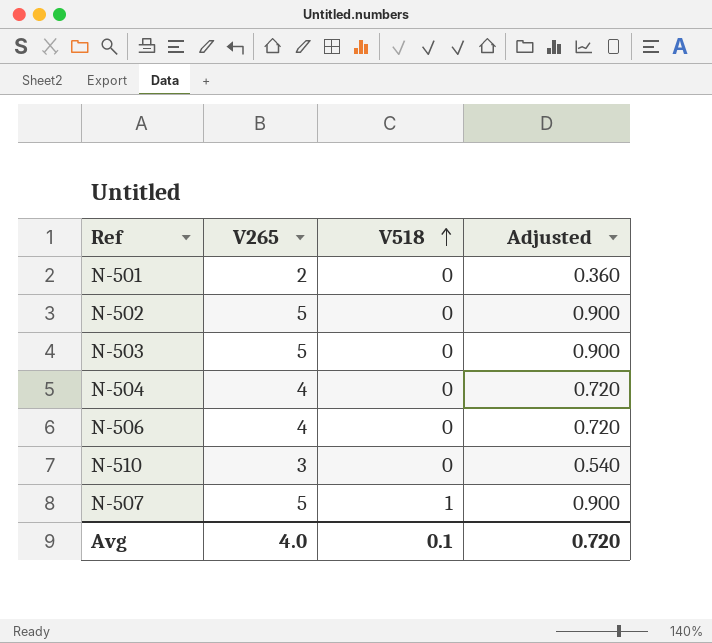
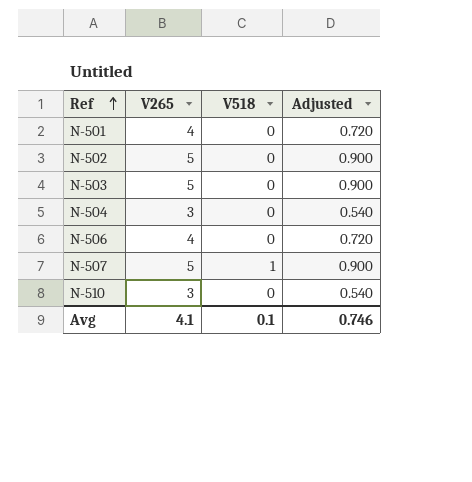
row order: V518 ascending -> Ref ascending
N-501 | V265: 2 -> 4
N-501 | Adjusted: 0.360 -> 0.720
N-504 | V265: 4 -> 3
N-504 | Adjusted: 0.720 -> 0.540
Avg | V265: 4.0 -> 4.1
Avg | Adjusted: 0.720 -> 0.746

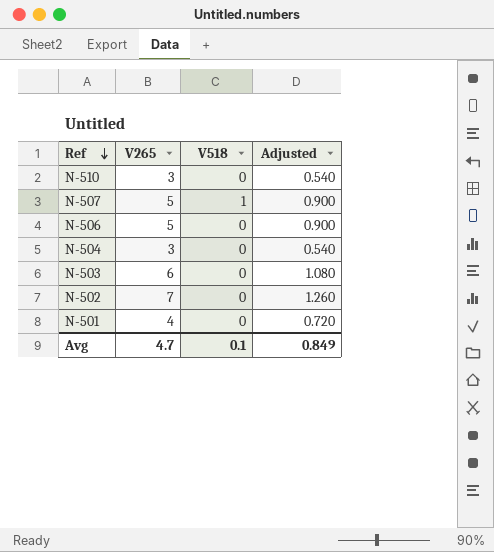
row order: Ref ascending -> Ref descending
N-506 | V265: 4 -> 5
N-506 | Adjusted: 0.720 -> 0.900
N-503 | V265: 5 -> 6
N-503 | Adjusted: 0.900 -> 1.080
N-502 | V265: 5 -> 7
N-502 | Adjusted: 0.900 -> 1.260
Avg | V265: 4.1 -> 4.7
Avg | Adjusted: 0.746 -> 0.849

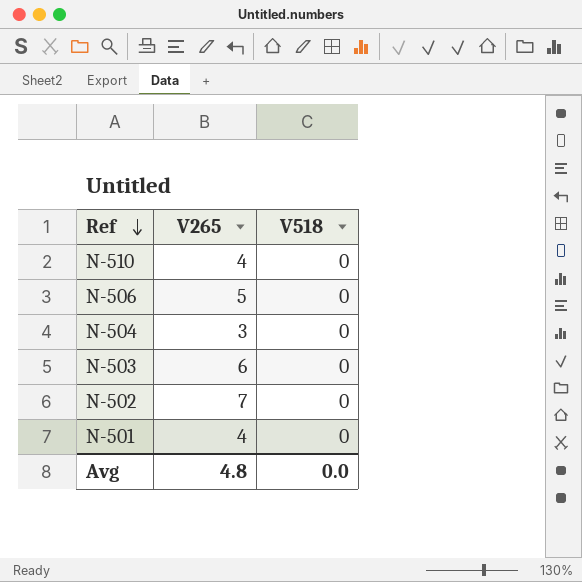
column Adjusted | formula: [V265] * 0.18 -> none
row N-507: 5 | 1 | 0.900 -> none
N-510 | V265: 3 -> 4
Avg | V265: 4.7 -> 4.8
Avg | V518: 0.1 -> 0.0

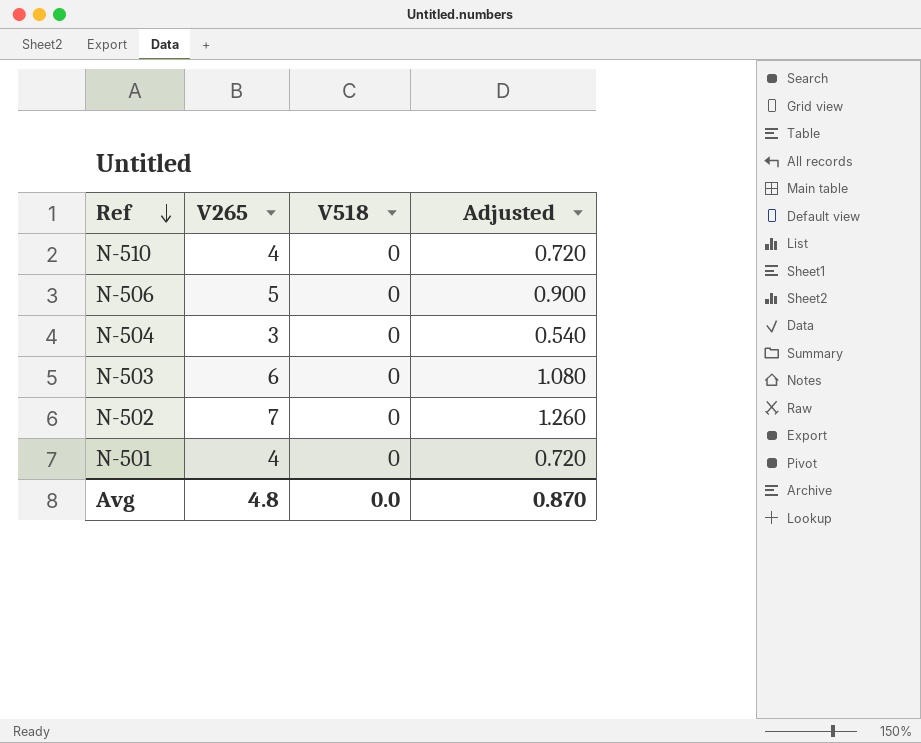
column Adjusted | formula: none -> [V265] * 0.18

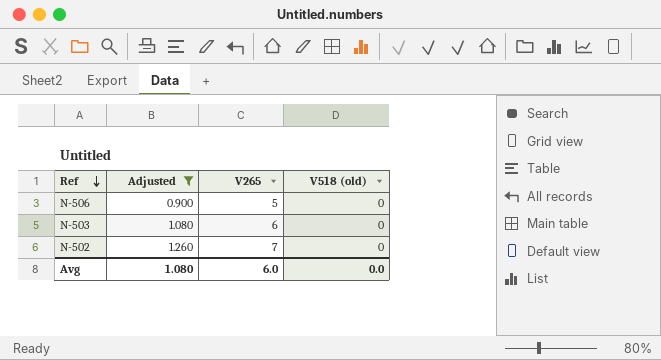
filter: none -> Adjusted >= 0.900
column Adjusted | position: 4 -> 2
column name: V518 -> V518 (old)
Avg | Adjusted: 0.870 -> 1.080
Avg | V265: 4.8 -> 6.0

